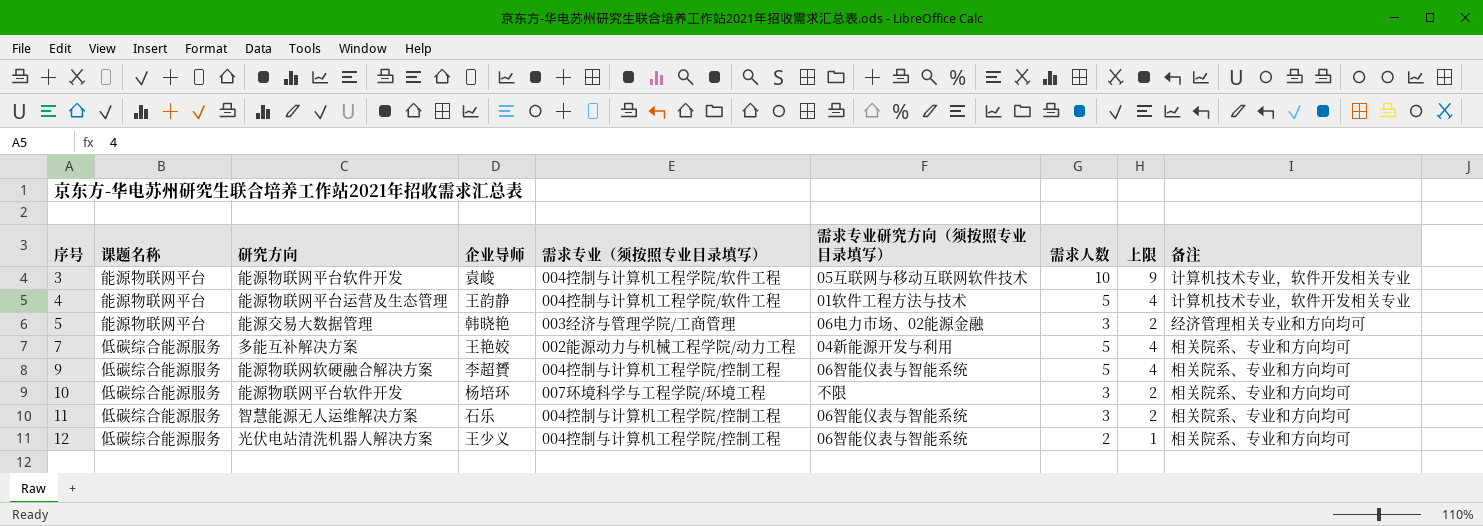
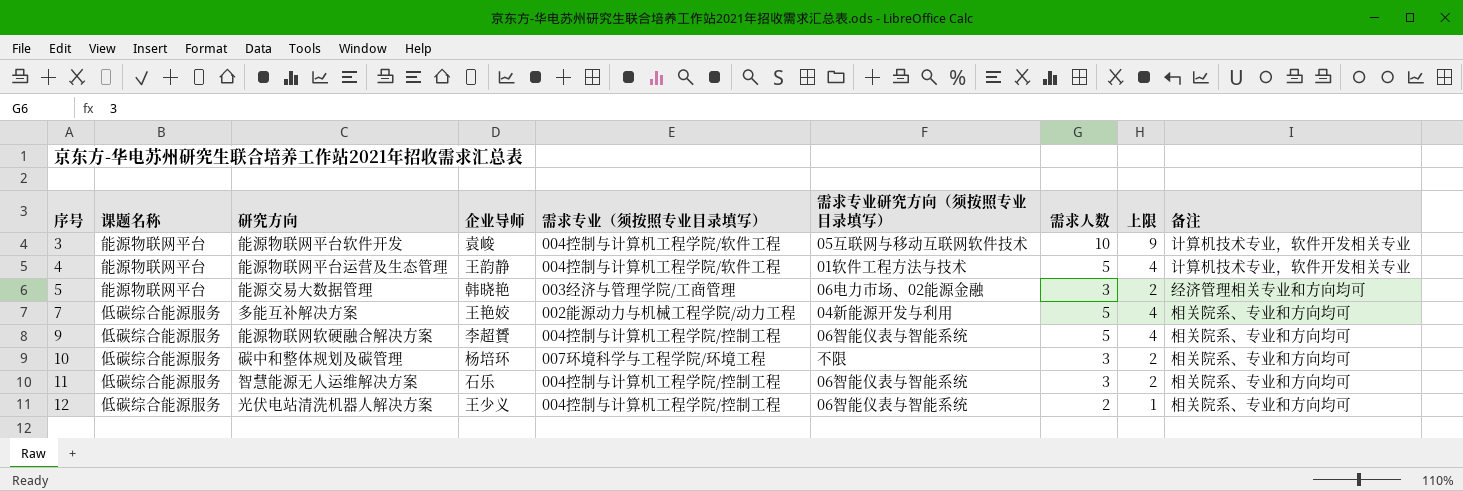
10 | 研究方向: 能源物联网平台软件开发 -> 碳中和整体规划及碳管理

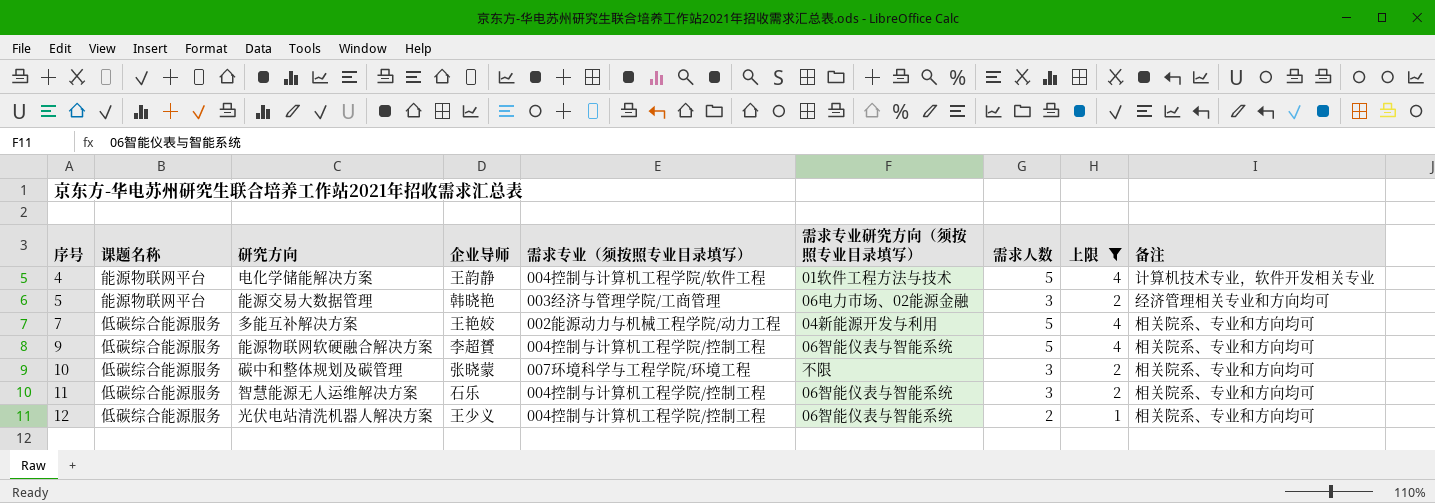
filter: none -> 上限 != 9
4 | 研究方向: 能源物联网平台运营及生态管理 -> 电化学储能解决方案
10 | 企业导师: 杨培环 -> 张晓蒙

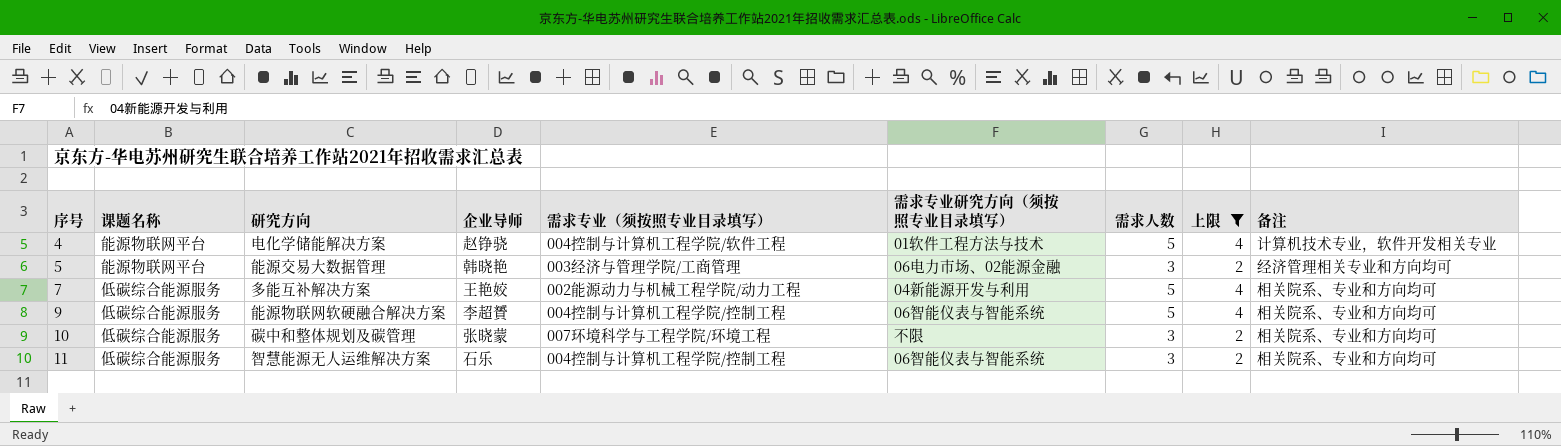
row 12: 低碳综合能源服务 | 光伏电站清洗机器人解决方案 | 王少义 | 004控制与计算机工程学院/控制工程 | 06智能仪表与智能系统 | 2 | 1 | 相关院系、专业和方向均可 -> none
4 | 企业导师: 王韵静 -> 赵铮骁

